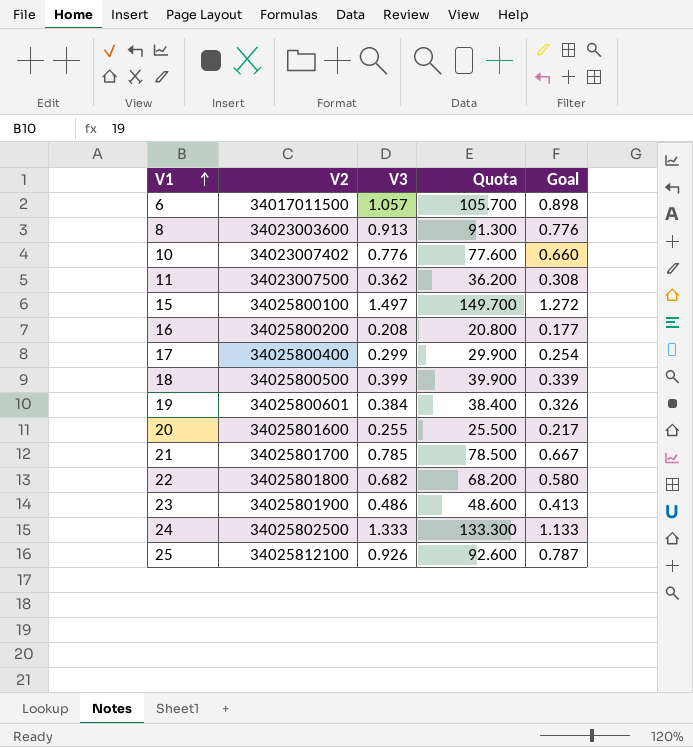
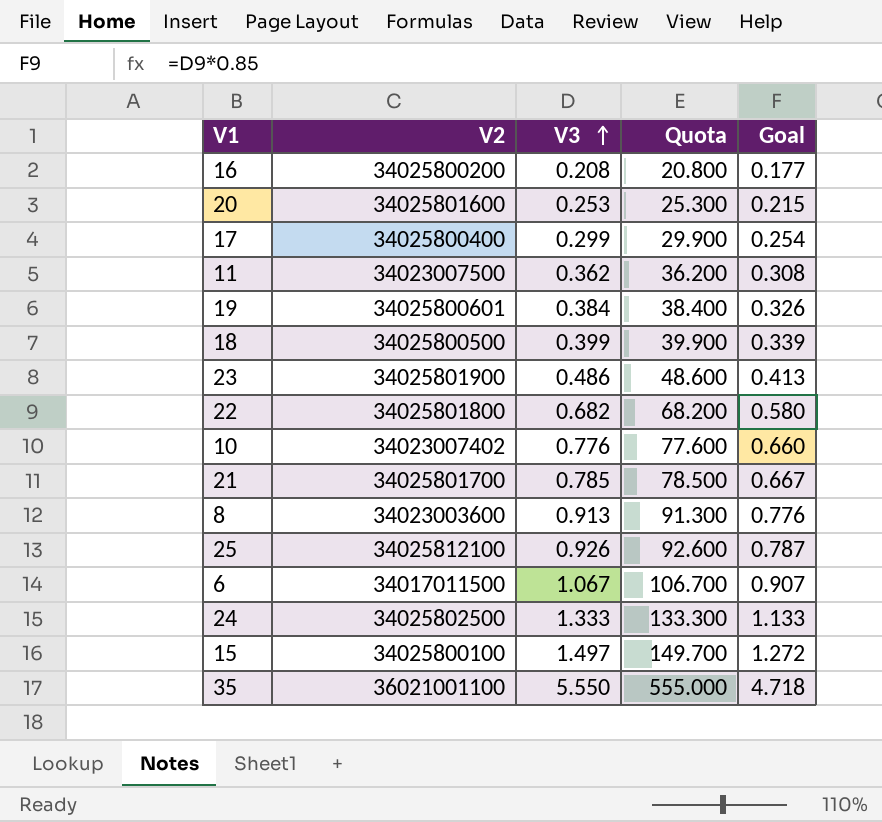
row order: V1 ascending -> V3 ascending
20 | V3: 0.255 -> 0.253
20 | Quota: 25.500 -> 25.300
20 | Goal: 0.217 -> 0.215
6 | V3: 1.057 -> 1.067
6 | Quota: 105.700 -> 106.700
6 | Goal: 0.898 -> 0.907
row 35: none -> 36021001100 | 5.550 | 555.000 | 4.718

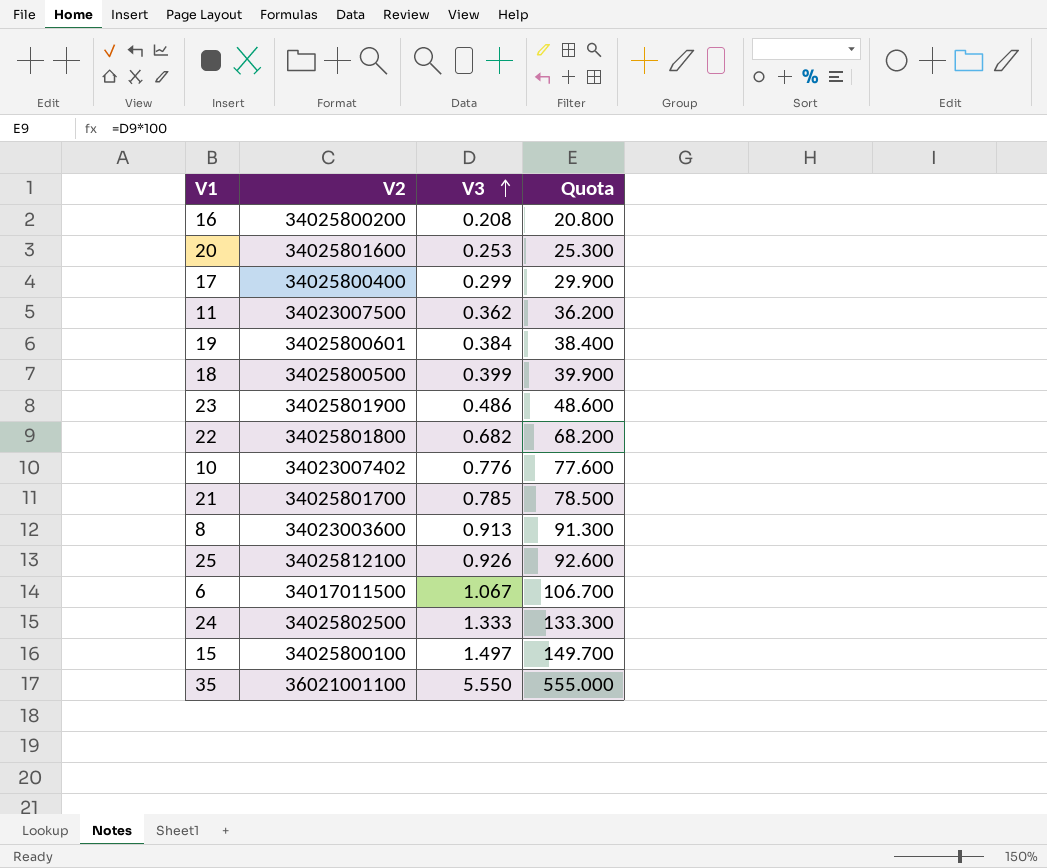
column Goal | formula: [V3] * 0.85 -> none

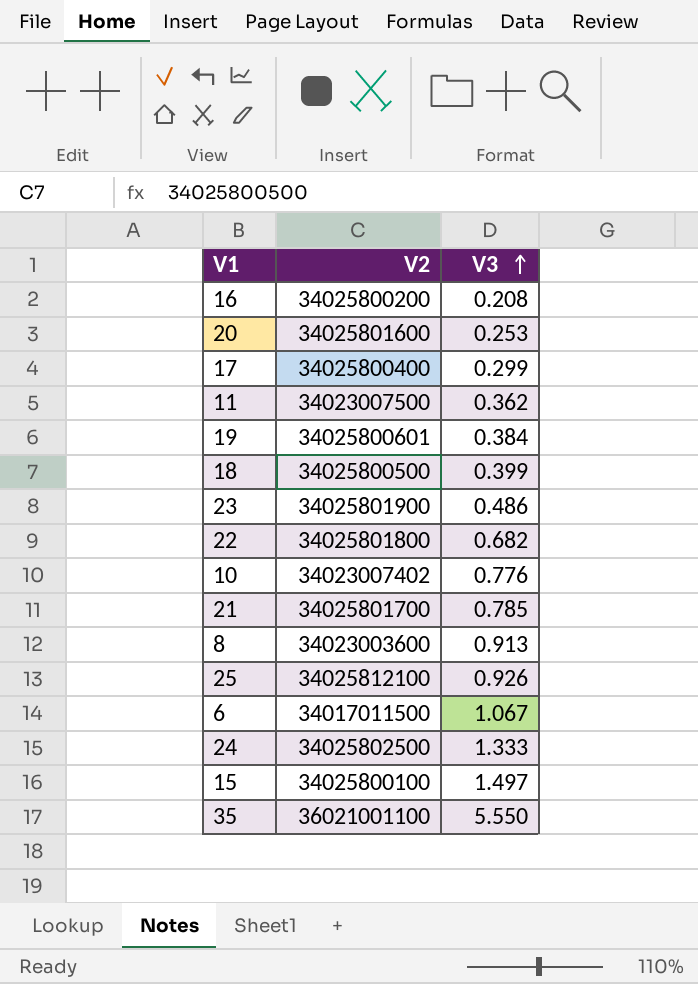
column Quota | formula: [V3] * 100 -> none

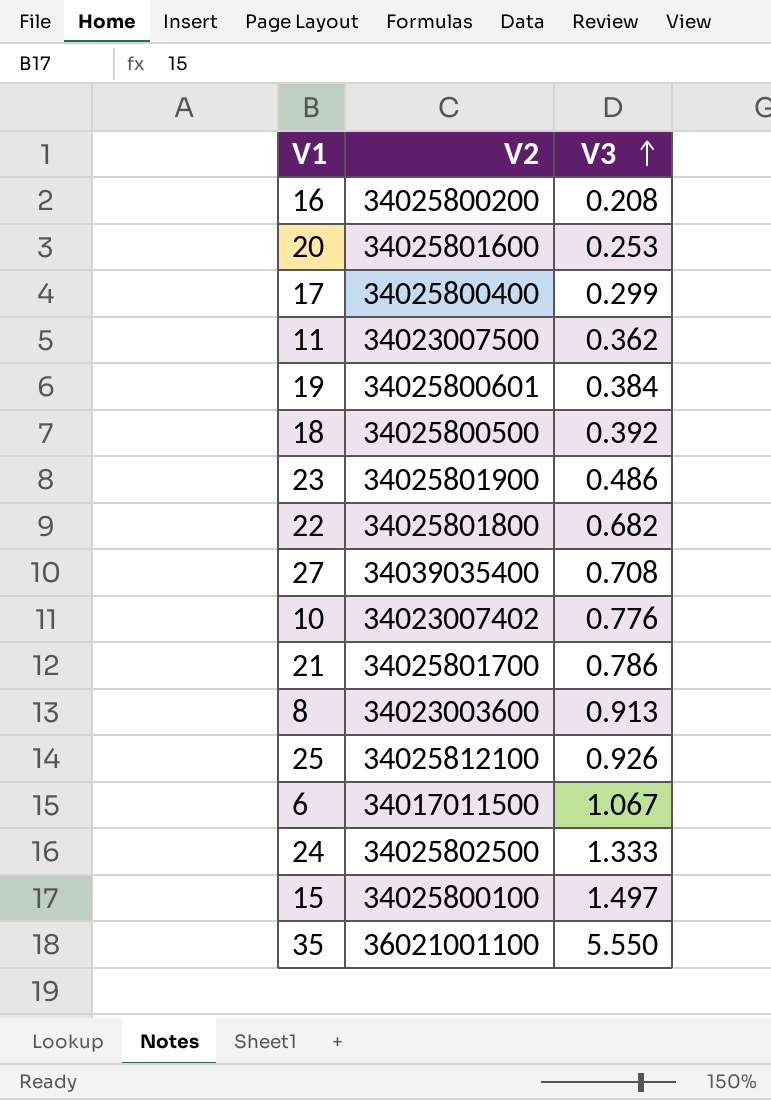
18 | V3: 0.399 -> 0.392
row 27: none -> 34039035400 | 0.708
21 | V3: 0.785 -> 0.786

